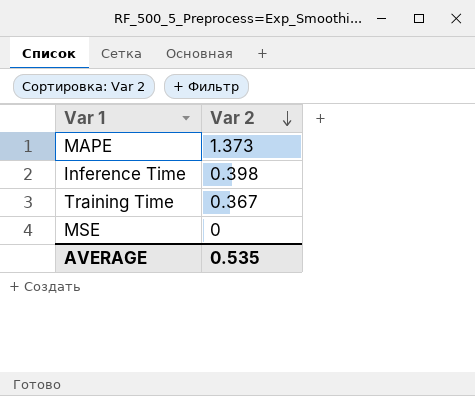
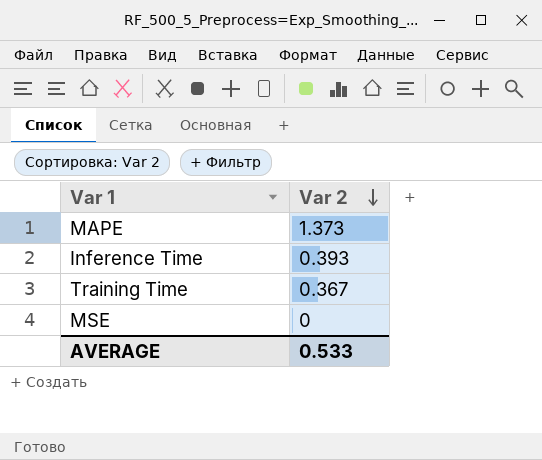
Inference Time | Var 2: 0.398 -> 0.393
AVERAGE | Var 2: 0.535 -> 0.533

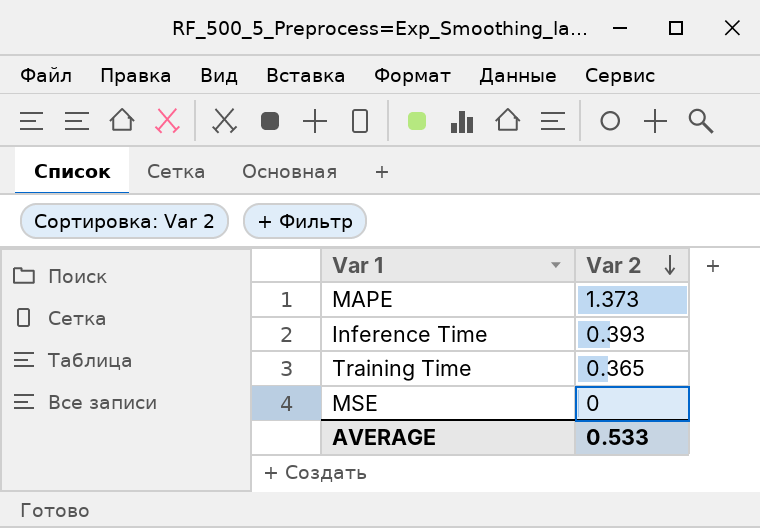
Training Time | Var 2: 0.367 -> 0.365

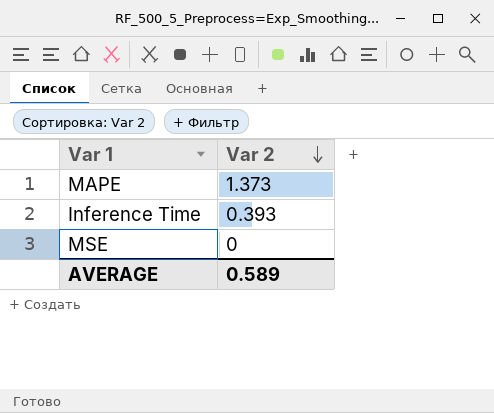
row Training Time: 0.365 -> none
AVERAGE | Var 2: 0.533 -> 0.589

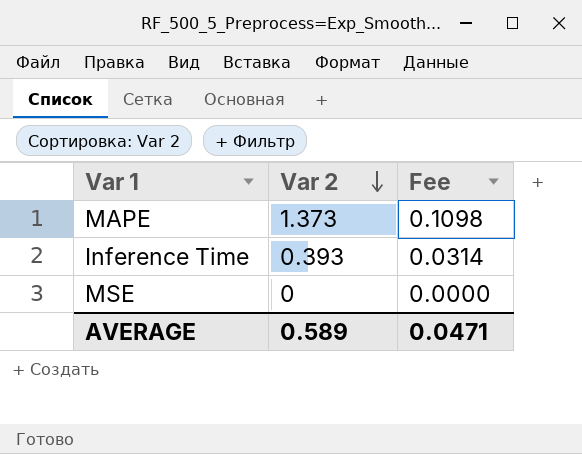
column Fee | formula: none -> [Var 2] * 0.08

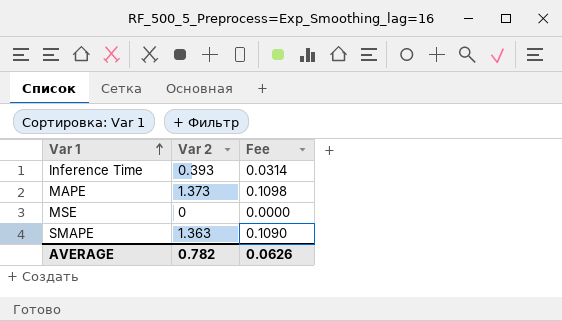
row order: Var 2 descending -> Var 1 ascending
row SMAPE: none -> 1.363 | 0.1090
AVERAGE | Var 2: 0.589 -> 0.782
AVERAGE | Fee: 0.0471 -> 0.0626

